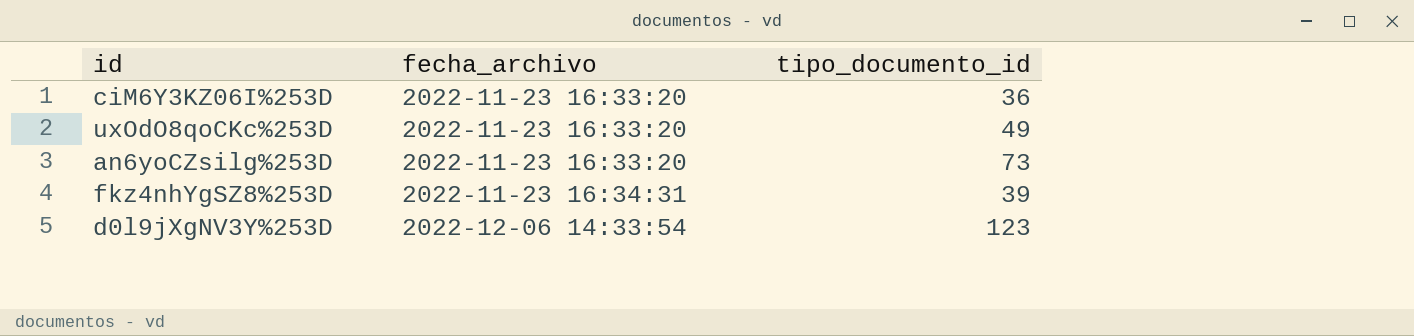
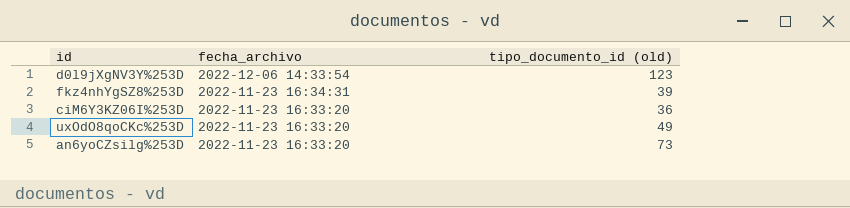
row order: fecha_archivo ascending -> fecha_archivo descending
column name: tipo_documento_id -> tipo_documento_id (old)

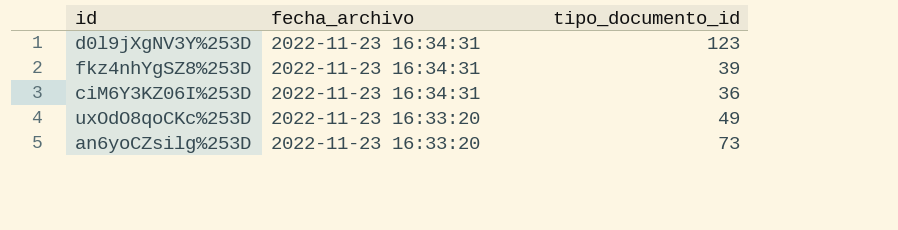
column name: tipo_documento_id (old) -> tipo_documento_id
d0l9jXgNV3Y%253D | fecha_archivo: 2022-12-06 14:33:54 -> 2022-11-23 16:34:31
ciM6Y3KZ06I%253D | fecha_archivo: 2022-11-23 16:33:20 -> 2022-11-23 16:34:31

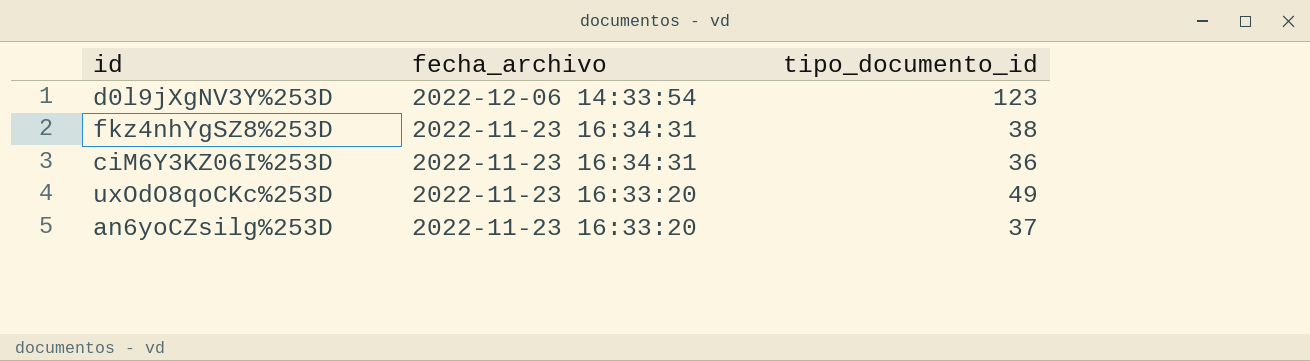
d0l9jXgNV3Y%253D | fecha_archivo: 2022-11-23 16:34:31 -> 2022-12-06 14:33:54
fkz4nhYgSZ8%253D | tipo_documento_id: 39 -> 38
an6yoCZsilg%253D | tipo_documento_id: 73 -> 37

